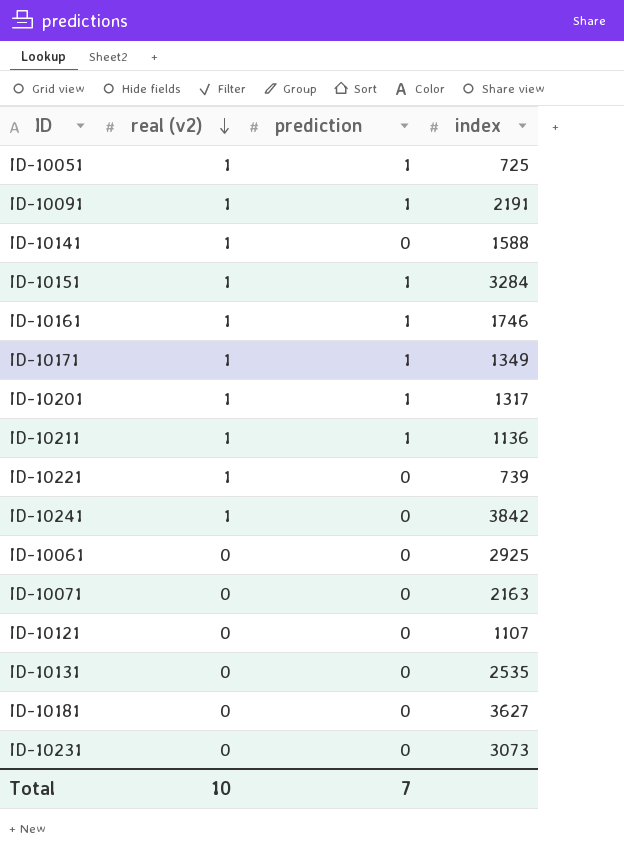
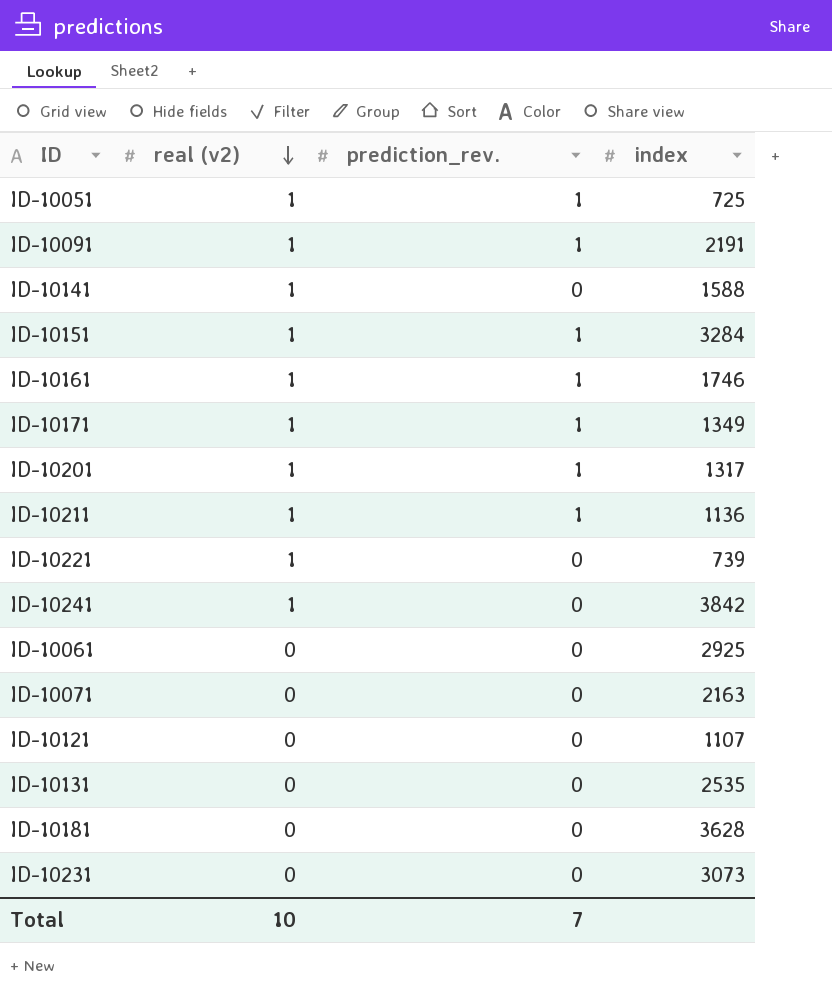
column name: prediction -> prediction_rev.
ID-10181 | index: 3627 -> 3628

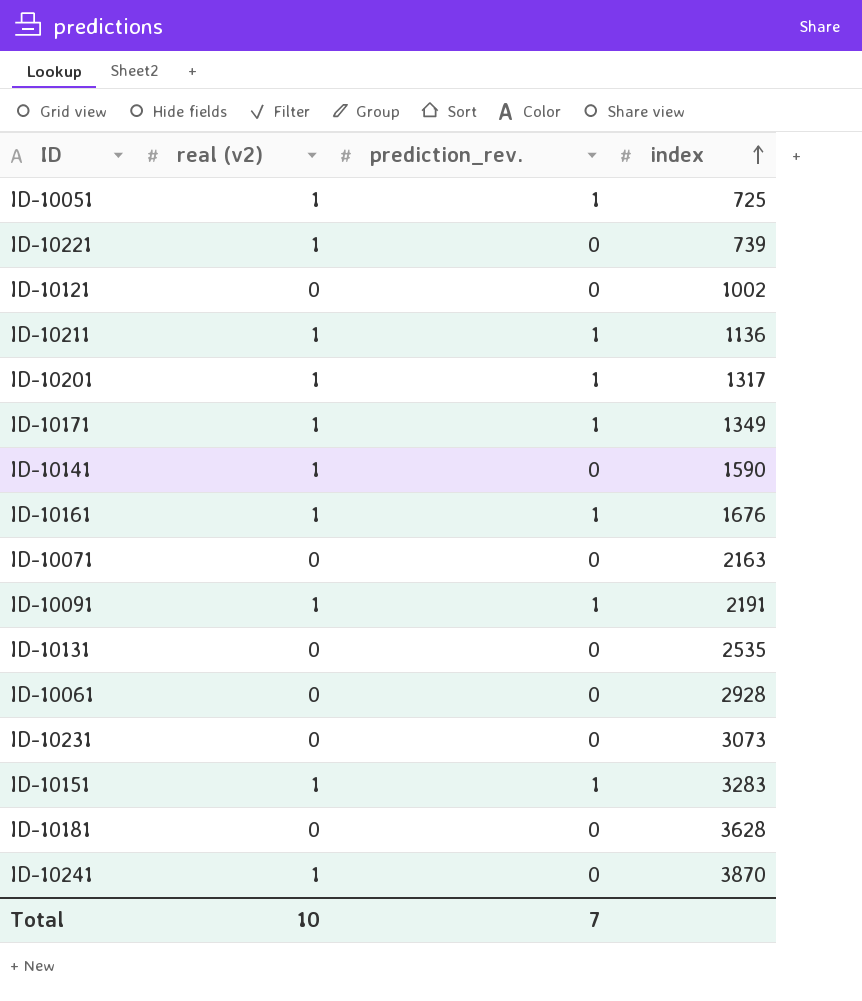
row order: real (v2) descending -> index ascending
ID-10121 | index: 1107 -> 1002
ID-10141 | index: 1588 -> 1590
ID-10161 | index: 1746 -> 1676
ID-10061 | index: 2925 -> 2928
ID-10151 | index: 3284 -> 3283
ID-10241 | index: 3842 -> 3870

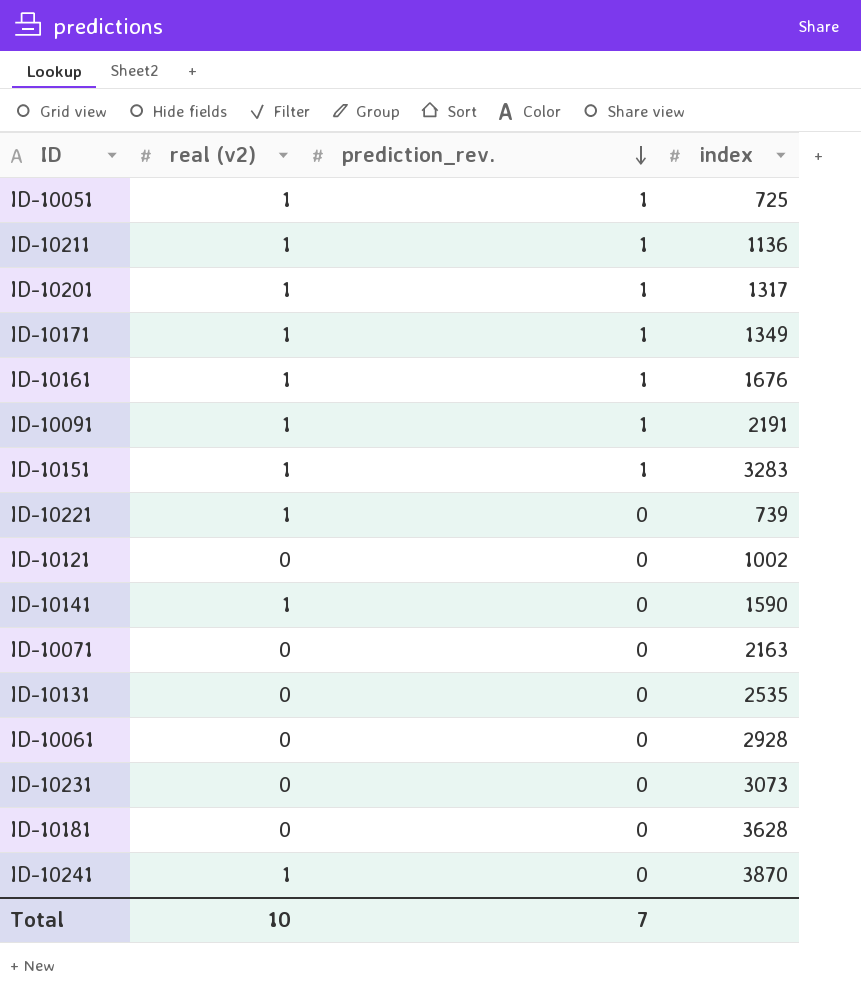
row order: index ascending -> prediction_rev. descending

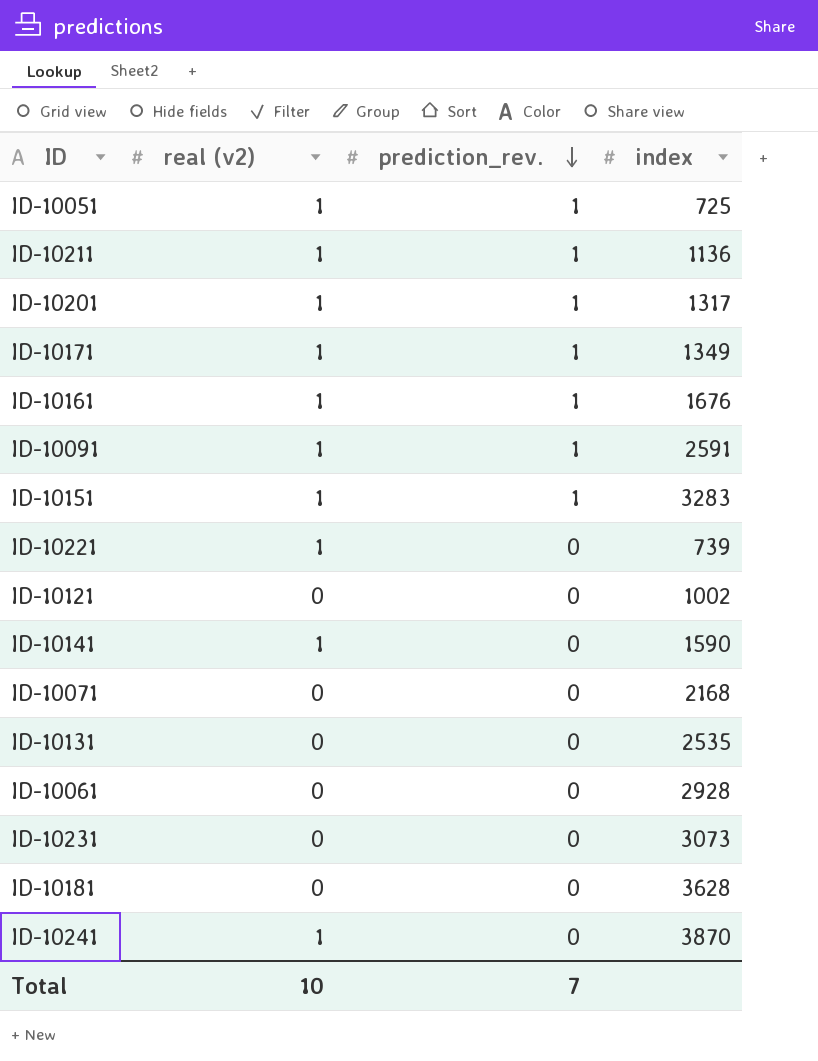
ID-10091 | index: 2191 -> 2591
ID-10071 | index: 2163 -> 2168

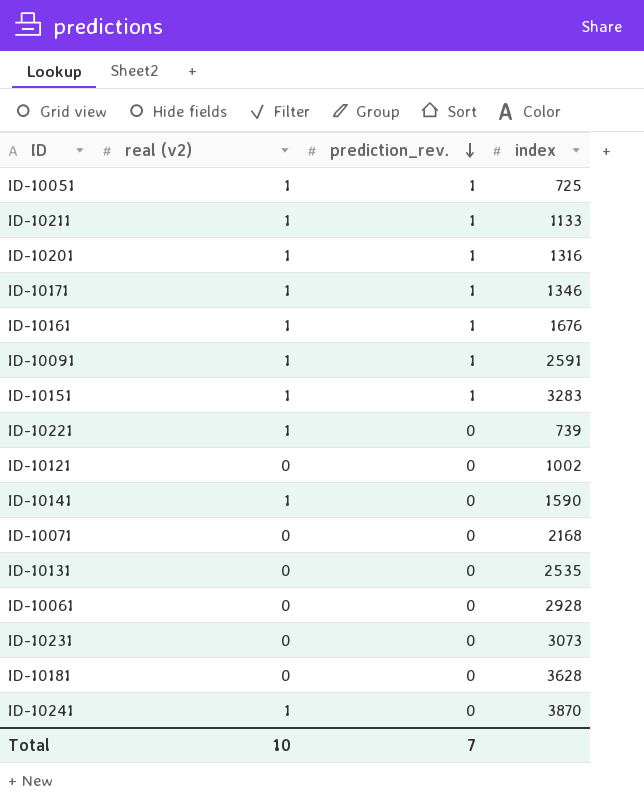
ID-10211 | index: 1136 -> 1133
ID-10201 | index: 1317 -> 1316
ID-10171 | index: 1349 -> 1346

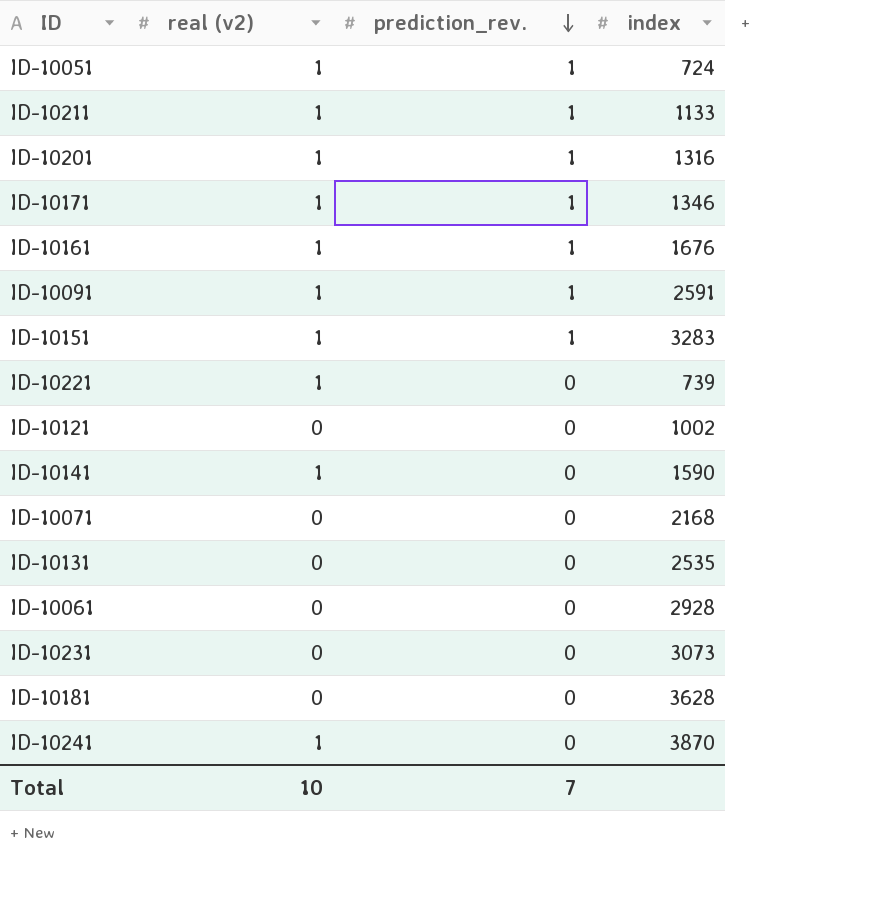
ID-10051 | index: 725 -> 724

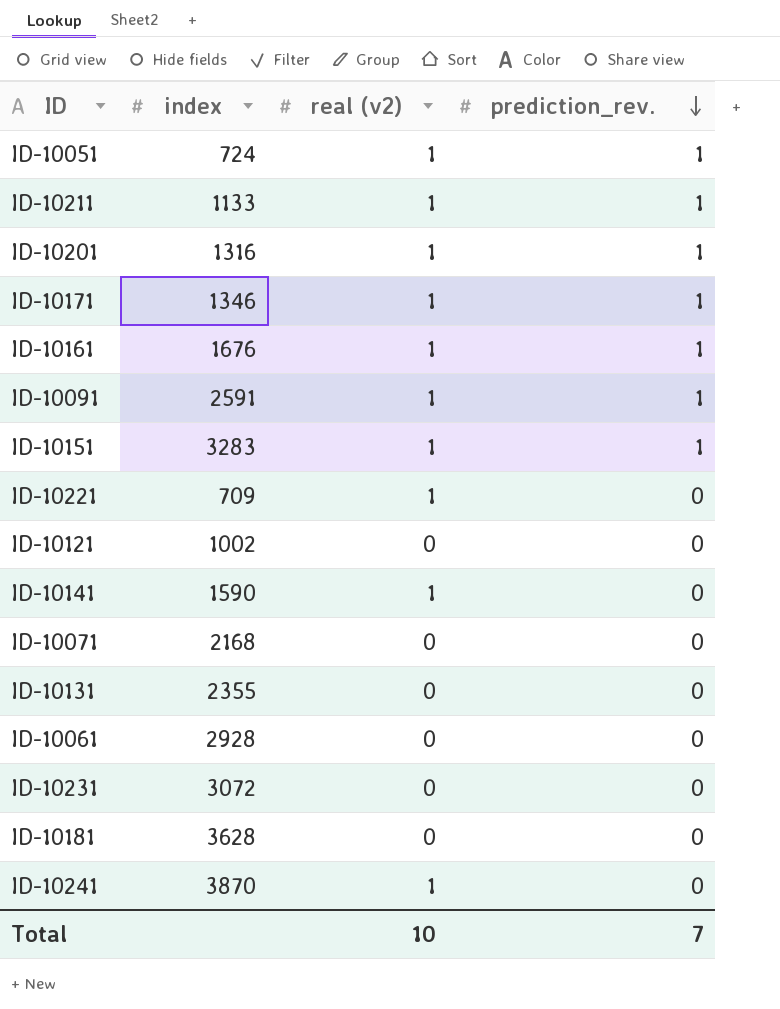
column index | position: 4 -> 2
ID-10221 | index: 739 -> 709
ID-10131 | index: 2535 -> 2355
ID-10231 | index: 3073 -> 3072

